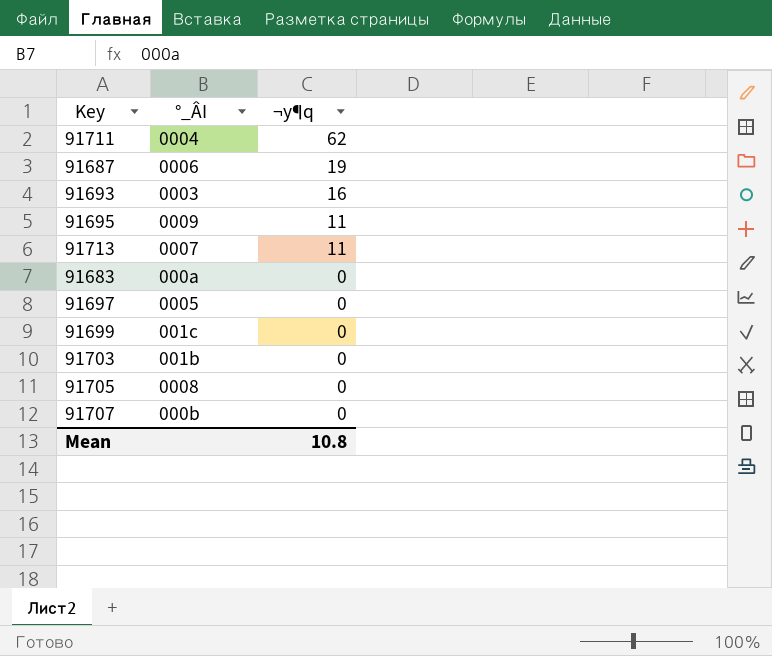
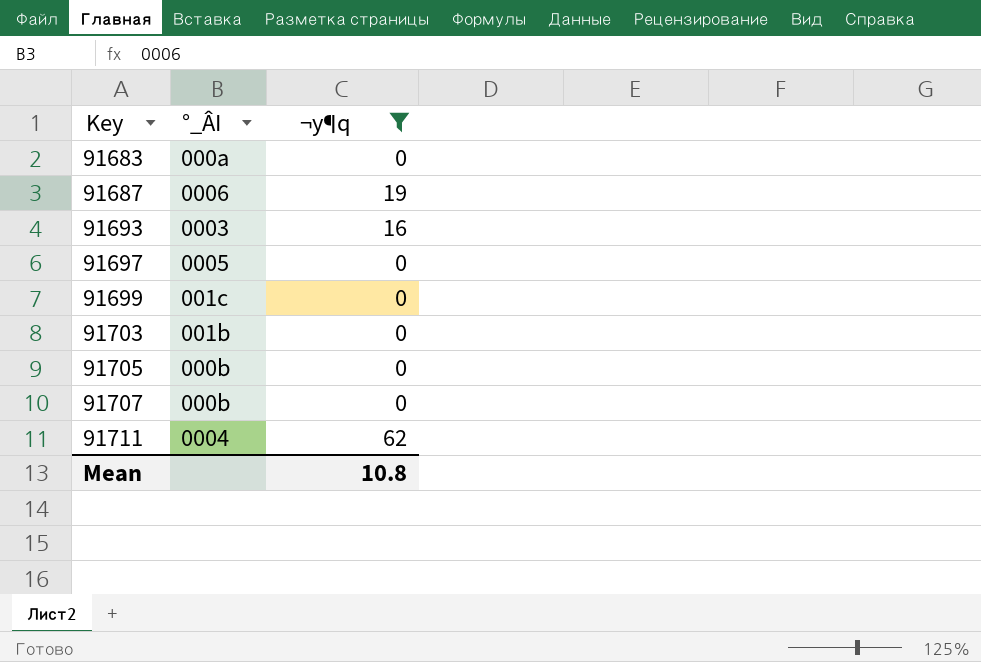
filter: none -> ¬y¶q != 11
row order: ¬y¶q descending -> Key ascending
91705 | °_ÂI: 0008 -> 000b

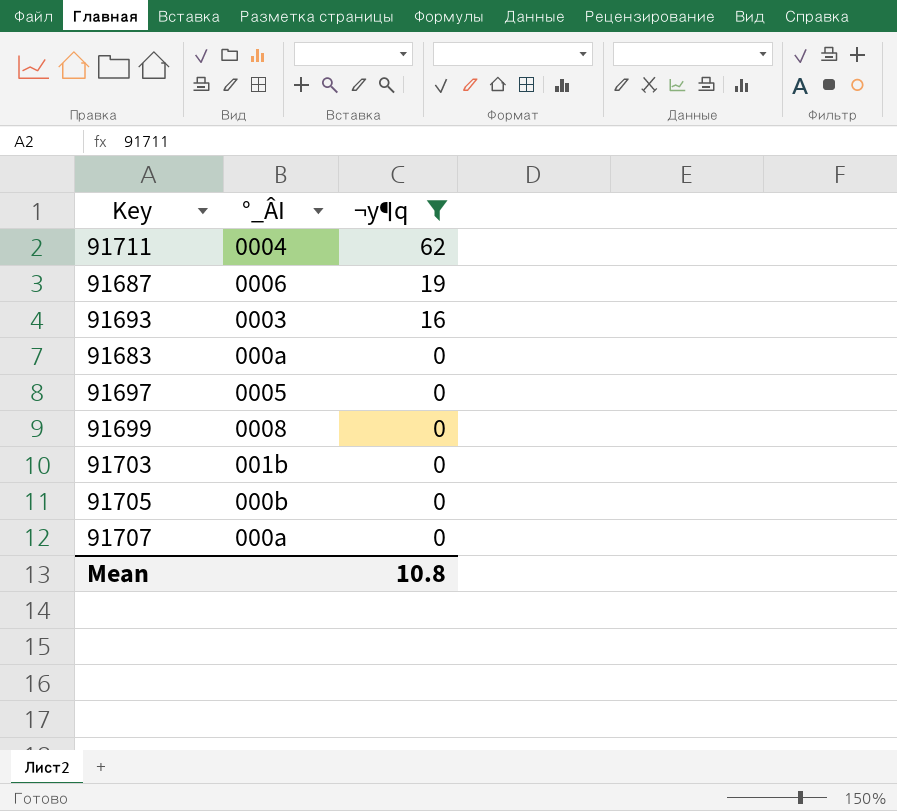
row order: Key ascending -> ¬y¶q descending
91699 | °_ÂI: 001c -> 0008
91707 | °_ÂI: 000b -> 000a

